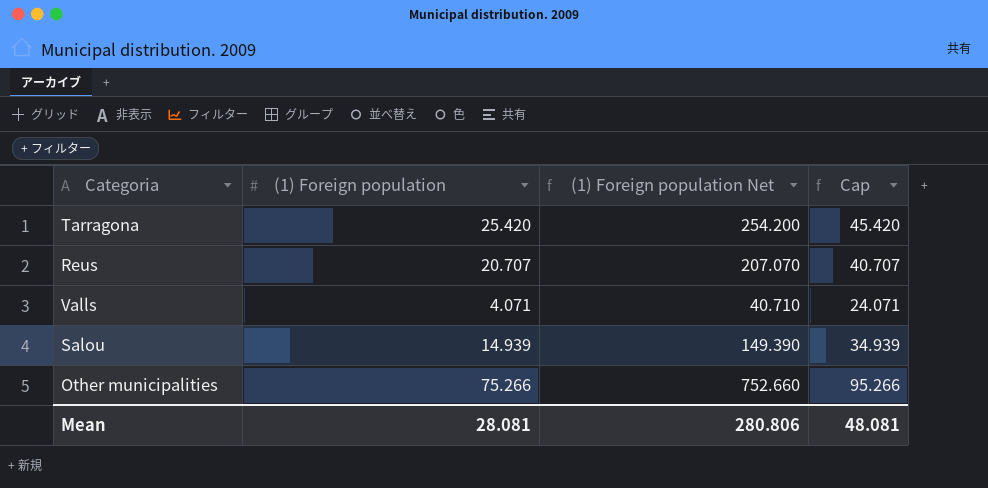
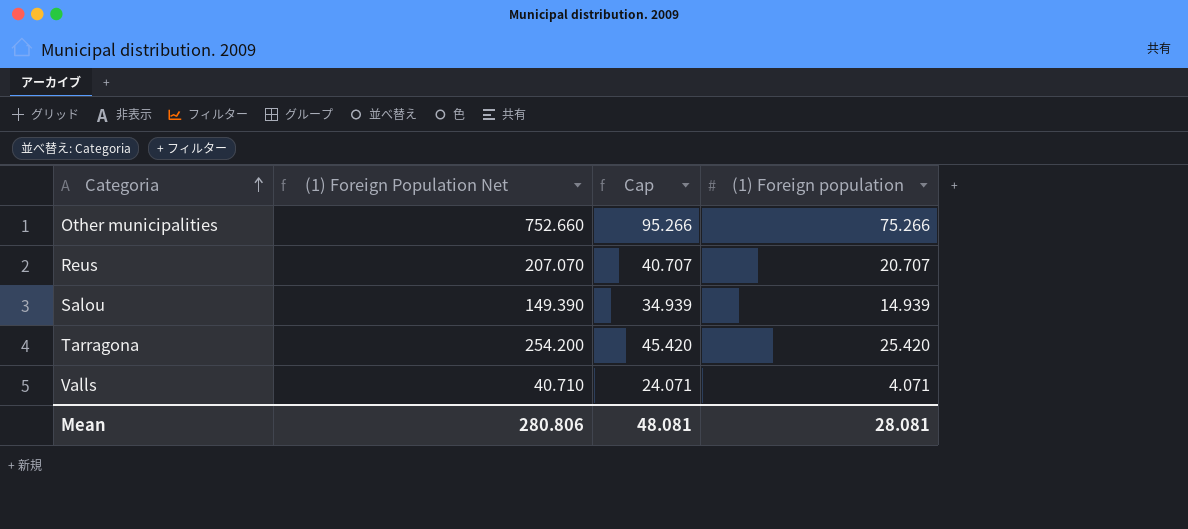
row order: none -> Categoria ascending
column name: (1) Foreign population Net -> (1) Foreign Population Net
column (1) Foreign population | position: 2 -> 4

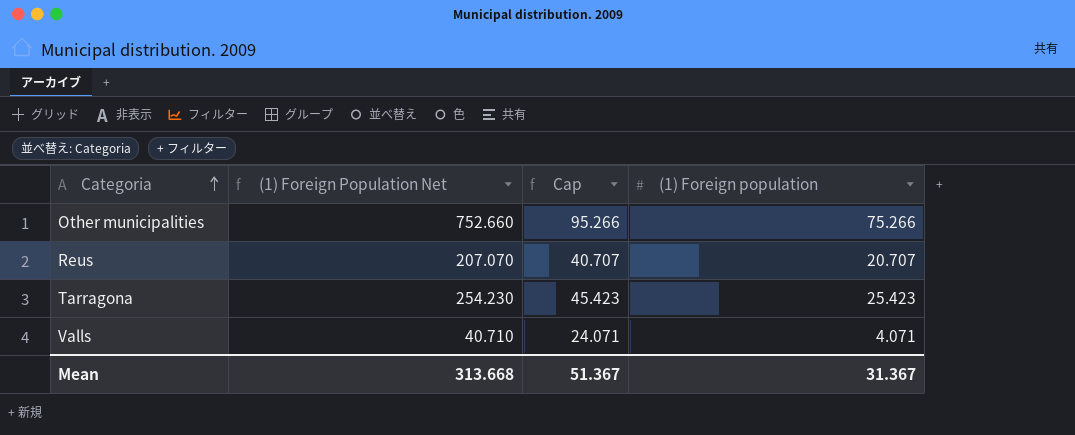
row Salou: 149.390 | 34.939 | 14.939 -> none
Tarragona | (1) Foreign Population Net: 254.200 -> 254.230
Tarragona | Cap: 45.420 -> 45.423
Tarragona | (1) Foreign population: 25.420 -> 25.423
Mean | (1) Foreign Population Net: 280.806 -> 313.668
Mean | Cap: 48.081 -> 51.367
Mean | (1) Foreign population: 28.081 -> 31.367

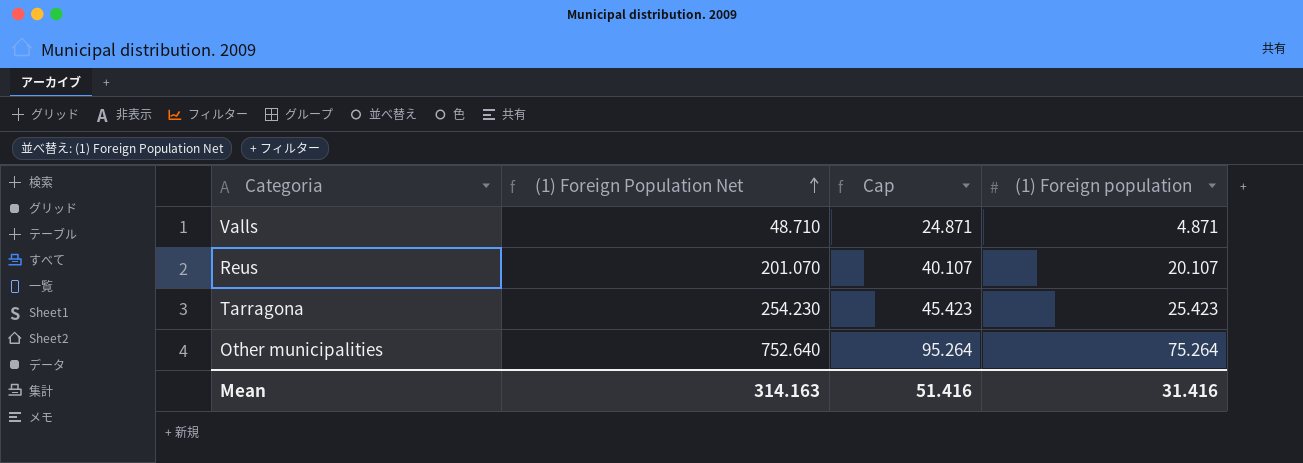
row order: Categoria ascending -> (1) Foreign Population Net ascending
Valls | (1) Foreign Population Net: 40.710 -> 48.710
Valls | Cap: 24.071 -> 24.871
Valls | (1) Foreign population: 4.071 -> 4.871
Reus | (1) Foreign Population Net: 207.070 -> 201.070
Reus | Cap: 40.707 -> 40.107
Reus | (1) Foreign population: 20.707 -> 20.107
Other municipalities | (1) Foreign Population Net: 752.660 -> 752.640
Other municipalities | Cap: 95.266 -> 95.264
Other municipalities | (1) Foreign population: 75.266 -> 75.264
Mean | (1) Foreign Population Net: 313.668 -> 314.163
Mean | Cap: 51.367 -> 51.416
Mean | (1) Foreign population: 31.367 -> 31.416

